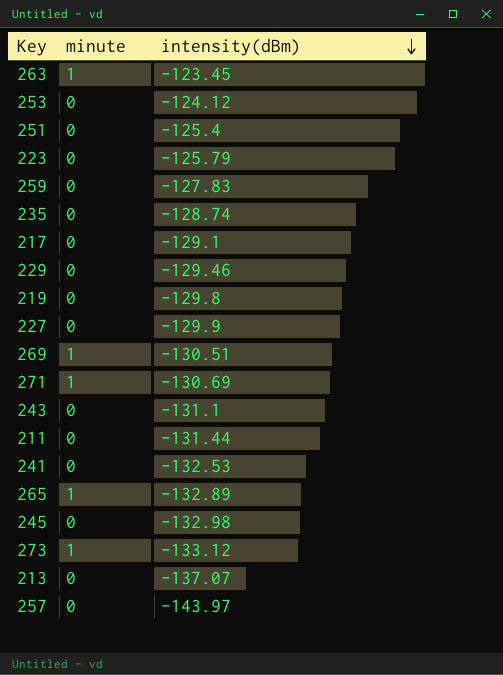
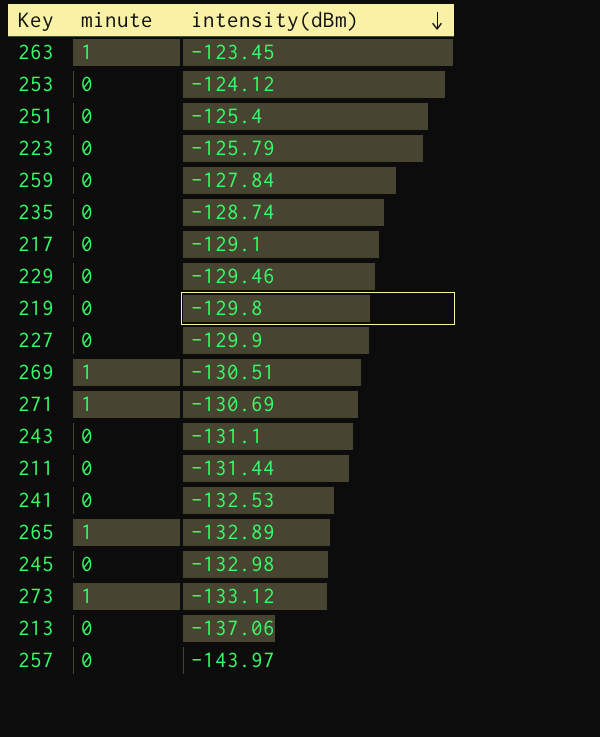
259 | intensity(dBm): -127.83 -> -127.84
213 | intensity(dBm): -137.07 -> -137.06

